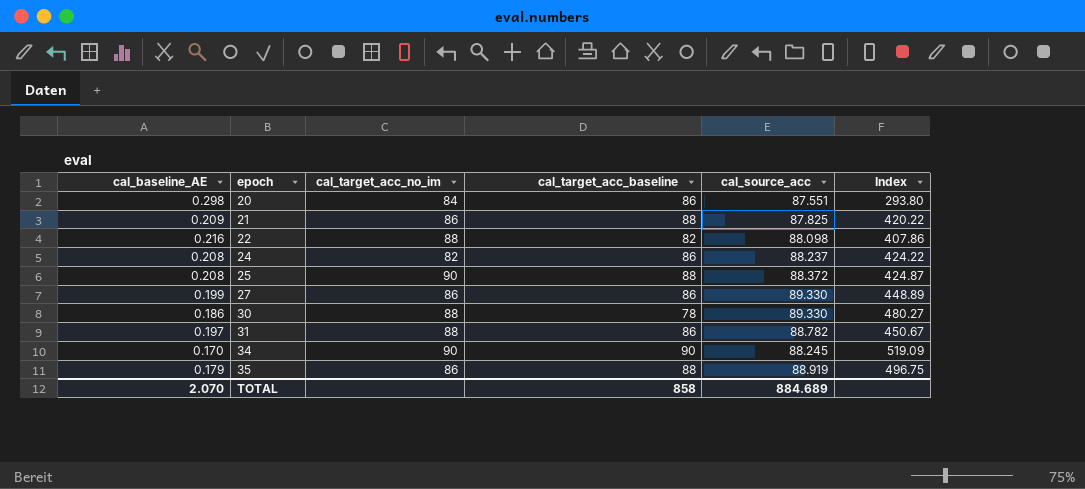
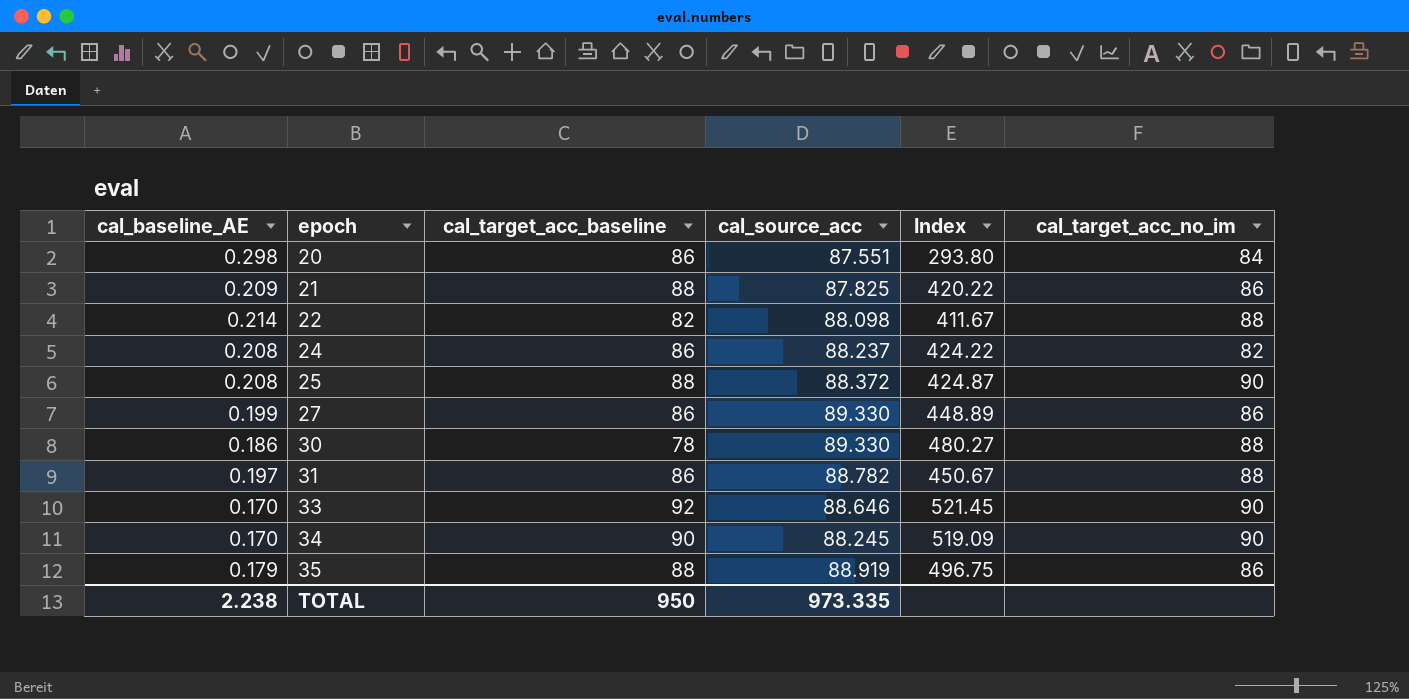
column cal_target_acc_no_im | position: 3 -> 6
22 | cal_baseline_AE: 0.216 -> 0.214
22 | Index: 407.86 -> 411.67
row 33: none -> 0.170 | 92 | 88.646 | 521.45 | 90
TOTAL | cal_baseline_AE: 2.070 -> 2.238
TOTAL | cal_target_acc_baseline: 858 -> 950
TOTAL | cal_source_acc: 884.689 -> 973.335

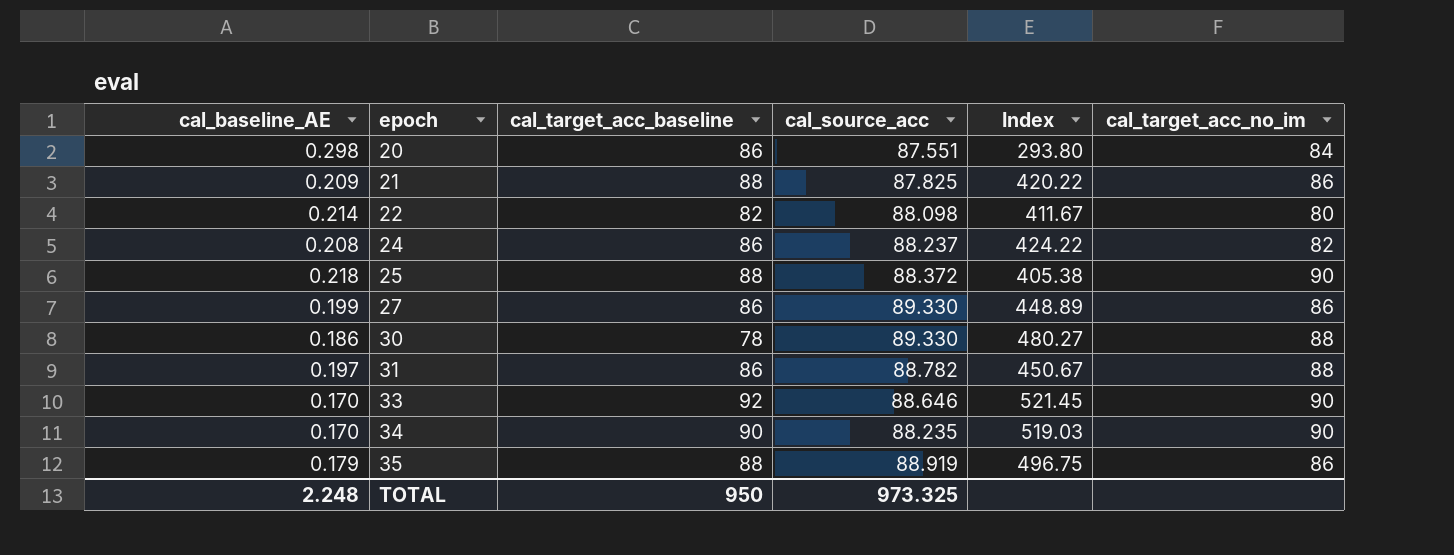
22 | cal_target_acc_no_im: 88 -> 80
25 | cal_baseline_AE: 0.208 -> 0.218
25 | Index: 424.87 -> 405.38
34 | cal_source_acc: 88.245 -> 88.235
34 | Index: 519.09 -> 519.03
TOTAL | cal_baseline_AE: 2.238 -> 2.248
TOTAL | cal_source_acc: 973.335 -> 973.325

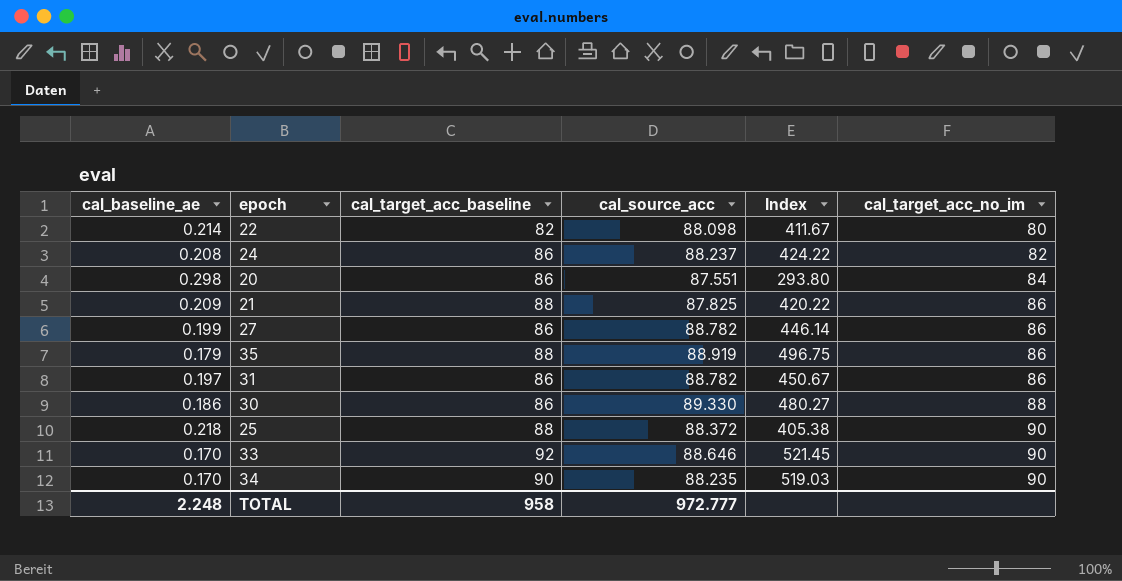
row order: epoch ascending -> cal_target_acc_no_im ascending
column name: cal_baseline_AE -> cal_baseline_ae
27 | cal_source_acc: 89.330 -> 88.782
27 | Index: 448.89 -> 446.14
31 | cal_target_acc_no_im: 88 -> 86
30 | cal_target_acc_baseline: 78 -> 86
TOTAL | cal_target_acc_baseline: 950 -> 958
TOTAL | cal_source_acc: 973.325 -> 972.777

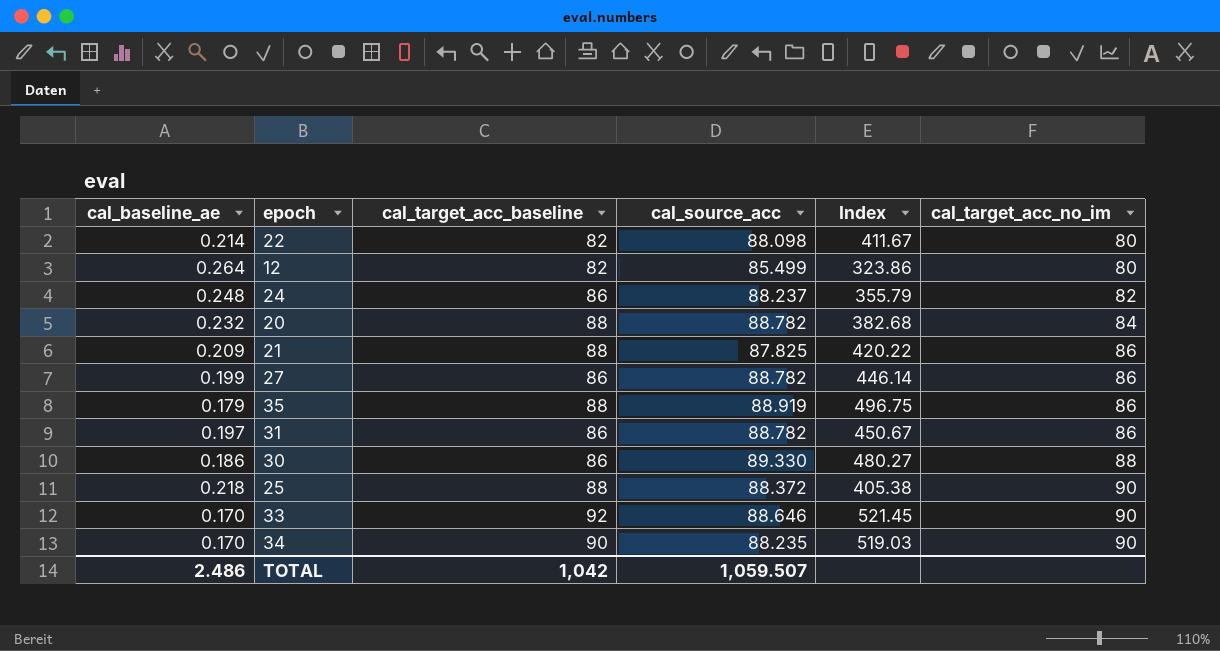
row 12: none -> 0.264 | 82 | 85.499 | 323.86 | 80
24 | cal_baseline_ae: 0.208 -> 0.248
24 | Index: 424.22 -> 355.79
20 | cal_baseline_ae: 0.298 -> 0.232
20 | cal_target_acc_baseline: 86 -> 88
20 | cal_source_acc: 87.551 -> 88.782
20 | Index: 293.80 -> 382.68
TOTAL | cal_baseline_ae: 2.248 -> 2.486
TOTAL | cal_target_acc_baseline: 958 -> 1,042
TOTAL | cal_source_acc: 972.777 -> 1,059.507

